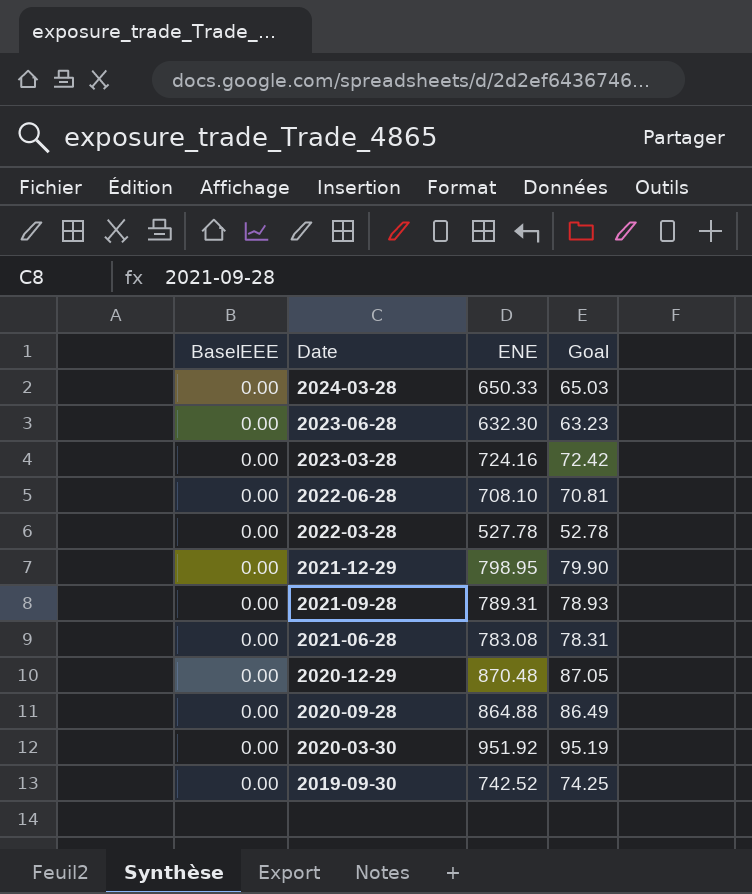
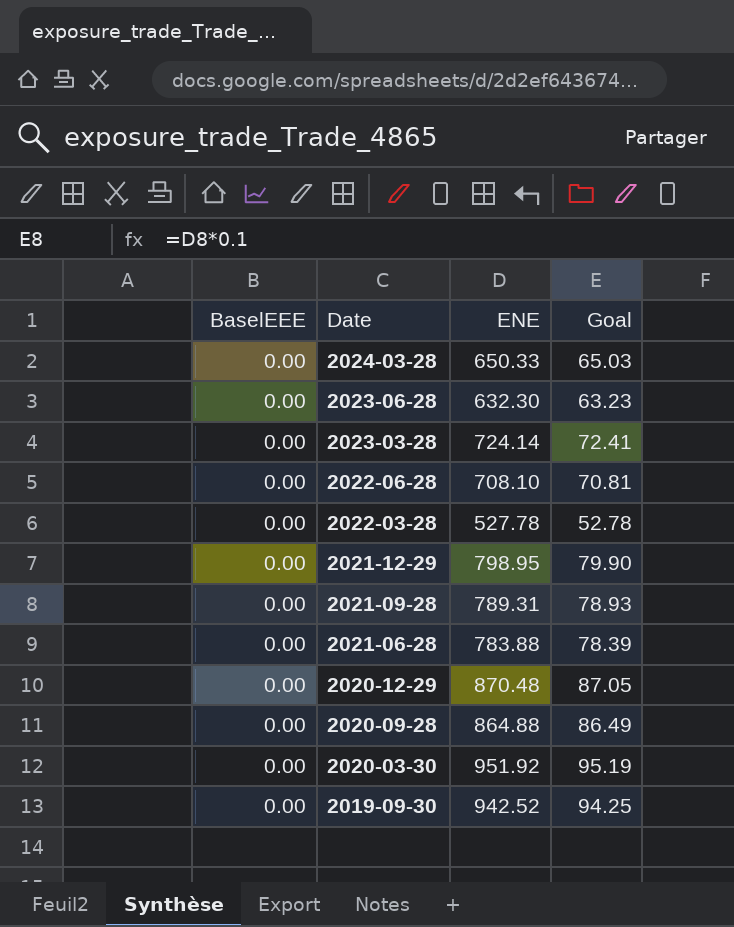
2023-03-28 | ENE: 724.16 -> 724.14
2023-03-28 | Goal: 72.42 -> 72.41
2021-06-28 | ENE: 783.08 -> 783.88
2021-06-28 | Goal: 78.31 -> 78.39
2019-09-30 | ENE: 742.52 -> 942.52
2019-09-30 | Goal: 74.25 -> 94.25

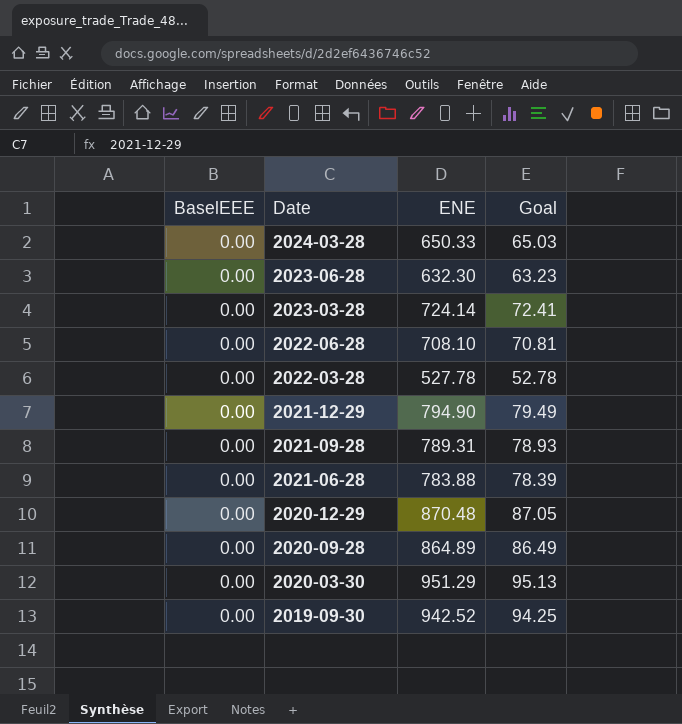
2021-12-29 | ENE: 798.95 -> 794.90
2021-12-29 | Goal: 79.90 -> 79.49
2020-09-28 | ENE: 864.88 -> 864.89
2020-03-30 | ENE: 951.92 -> 951.29
2020-03-30 | Goal: 95.19 -> 95.13

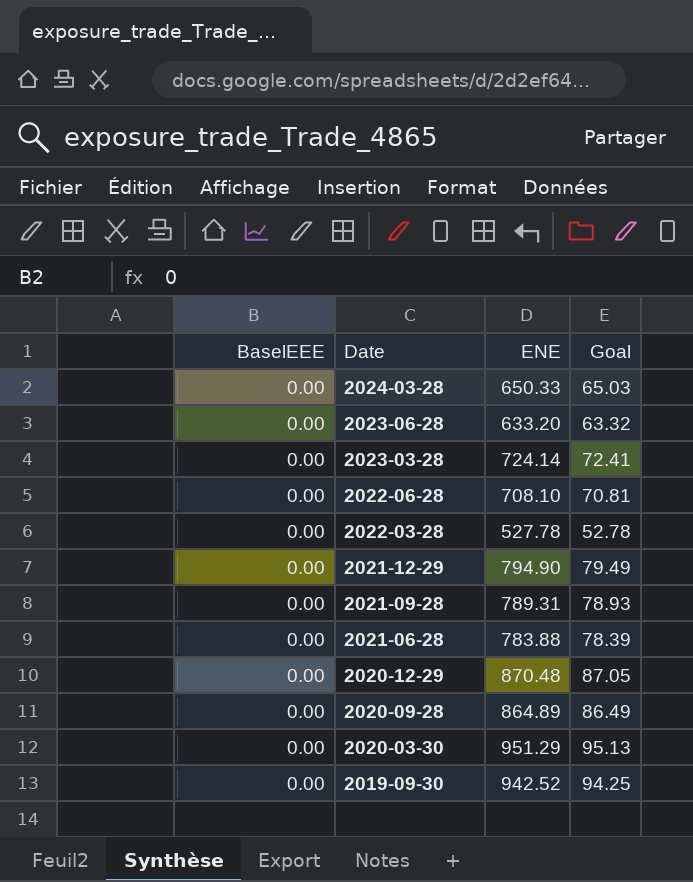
2023-06-28 | ENE: 632.30 -> 633.20
2023-06-28 | Goal: 63.23 -> 63.32

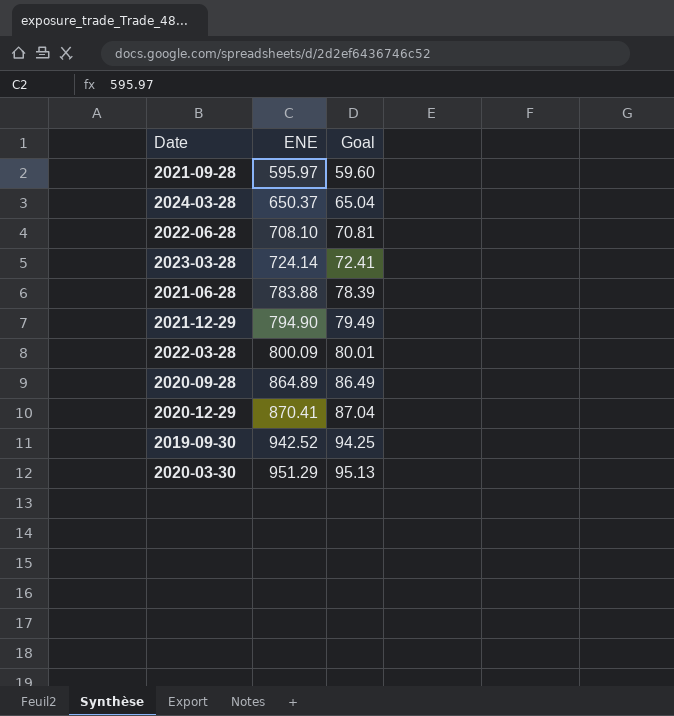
row order: Date descending -> ENE ascending
column BaselEEE | position: 1 -> none
row 2023-06-28: 0.00 | 633.20 | 63.32 -> none
2021-09-28 | ENE: 789.31 -> 595.97
2021-09-28 | Goal: 78.93 -> 59.60
2024-03-28 | ENE: 650.33 -> 650.37
2024-03-28 | Goal: 65.03 -> 65.04
2022-03-28 | ENE: 527.78 -> 800.09
2022-03-28 | Goal: 52.78 -> 80.01
2020-12-29 | ENE: 870.48 -> 870.41
2020-12-29 | Goal: 87.05 -> 87.04

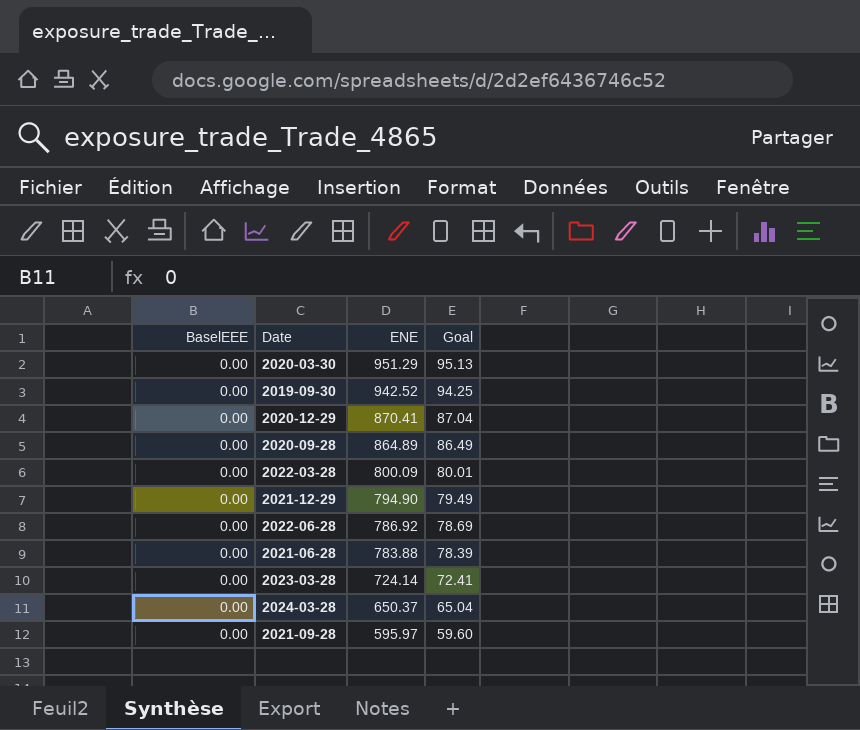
row order: ENE ascending -> ENE descending
column BaselEEE | position: none -> 1
2022-06-28 | ENE: 708.10 -> 786.92
2022-06-28 | Goal: 70.81 -> 78.69

